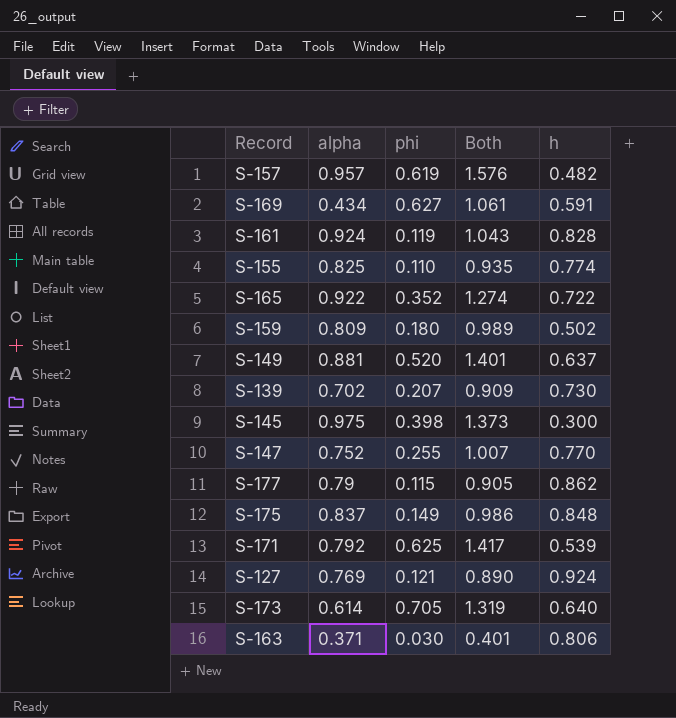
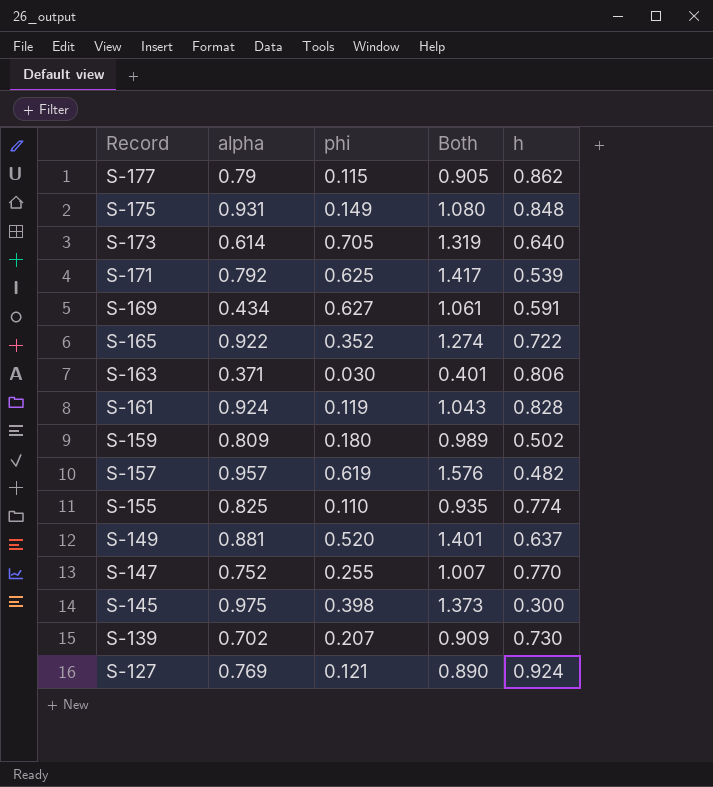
row order: none -> Record descending
S-175 | alpha: 0.837 -> 0.931
S-175 | Both: 0.986 -> 1.080

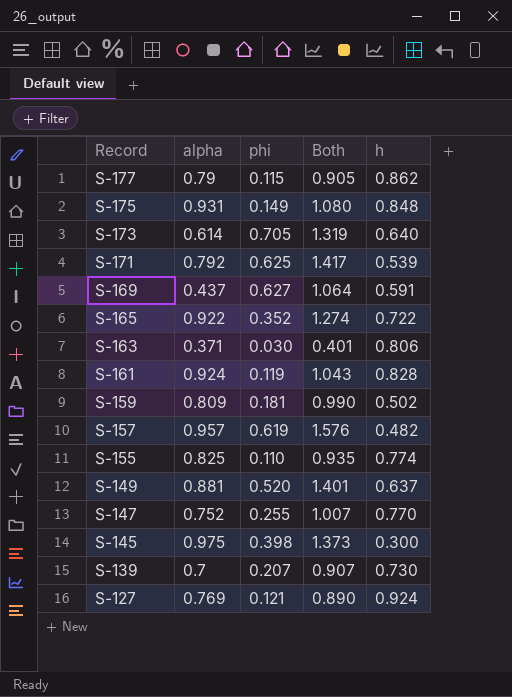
S-169 | alpha: 0.434 -> 0.437
S-169 | Both: 1.061 -> 1.064
S-159 | phi: 0.180 -> 0.181
S-159 | Both: 0.989 -> 0.990
S-139 | alpha: 0.702 -> 0.7
S-139 | Both: 0.909 -> 0.907

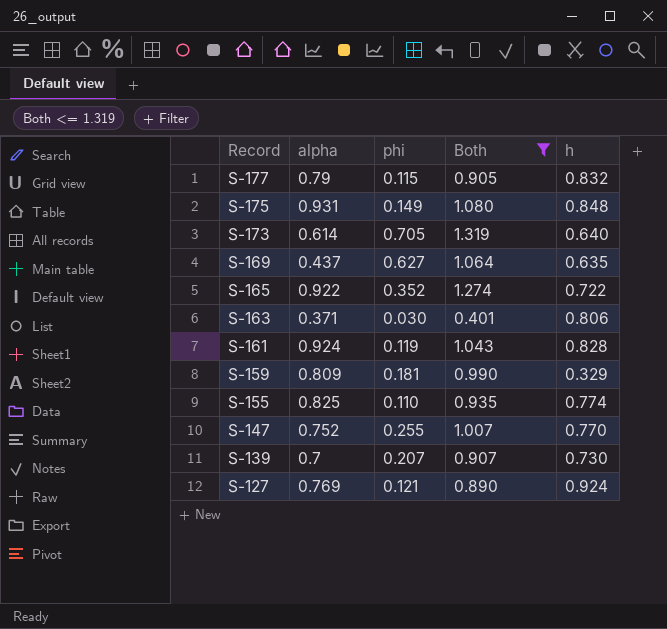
filter: none -> Both <= 1.319
S-177 | h: 0.862 -> 0.832
S-169 | h: 0.591 -> 0.635
S-159 | h: 0.502 -> 0.329

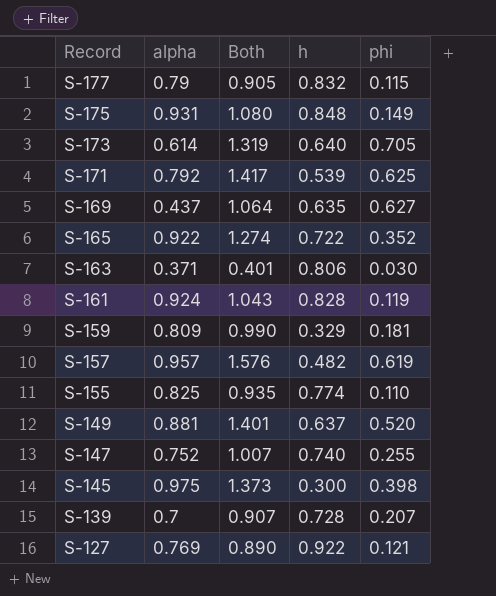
filter: Both <= 1.319 -> none
column phi | position: 3 -> 5
S-147 | h: 0.770 -> 0.740
S-139 | h: 0.730 -> 0.728
S-127 | h: 0.924 -> 0.922

